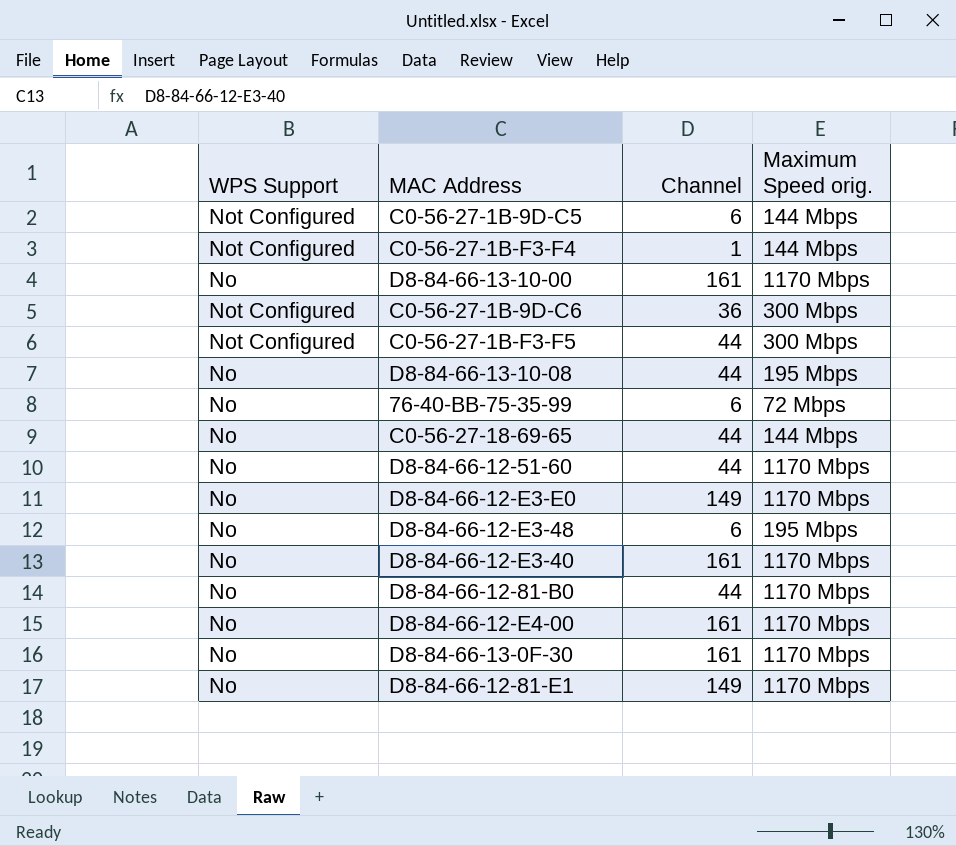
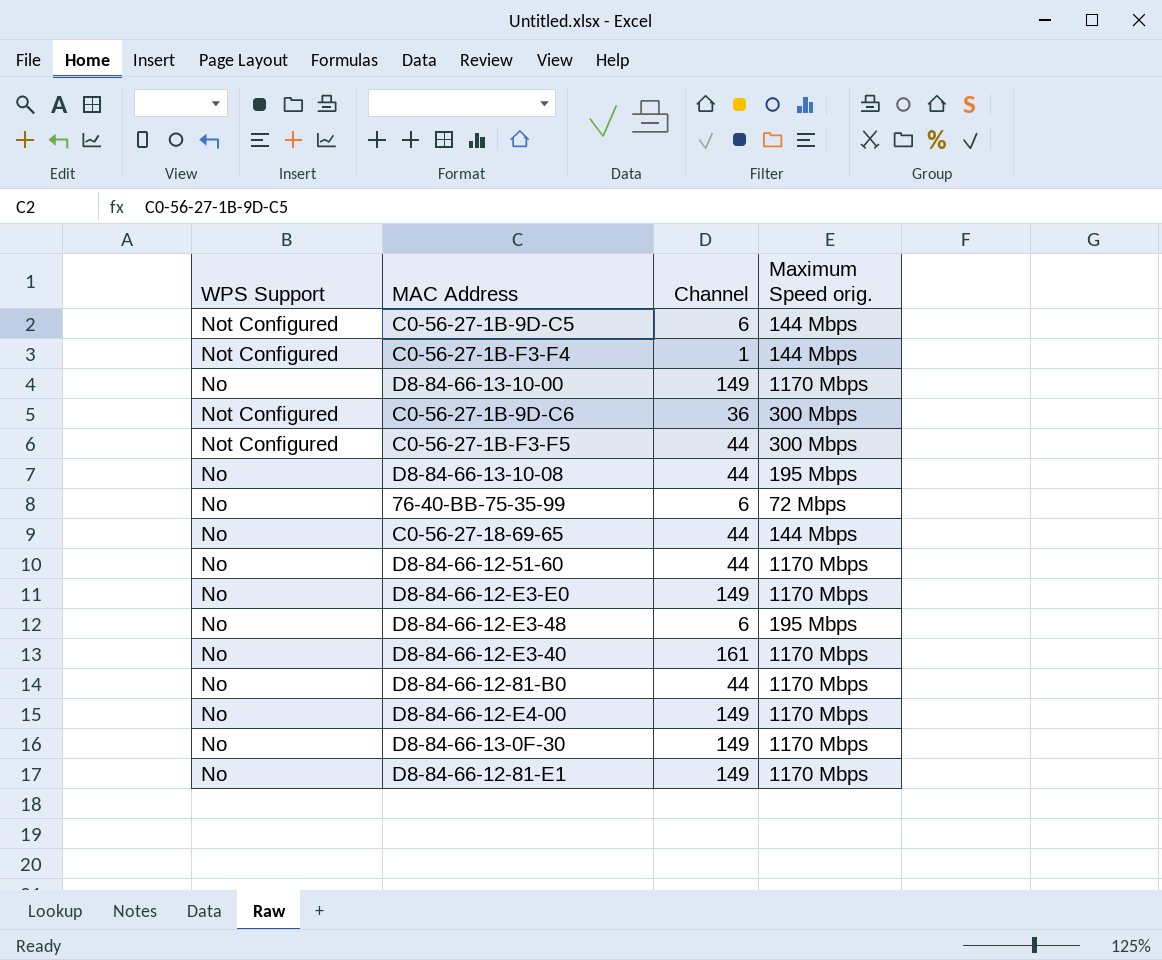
D8-84-66-13-10-00 | Channel: 161 -> 149
D8-84-66-12-E4-00 | Channel: 161 -> 149
D8-84-66-13-0F-30 | Channel: 161 -> 149

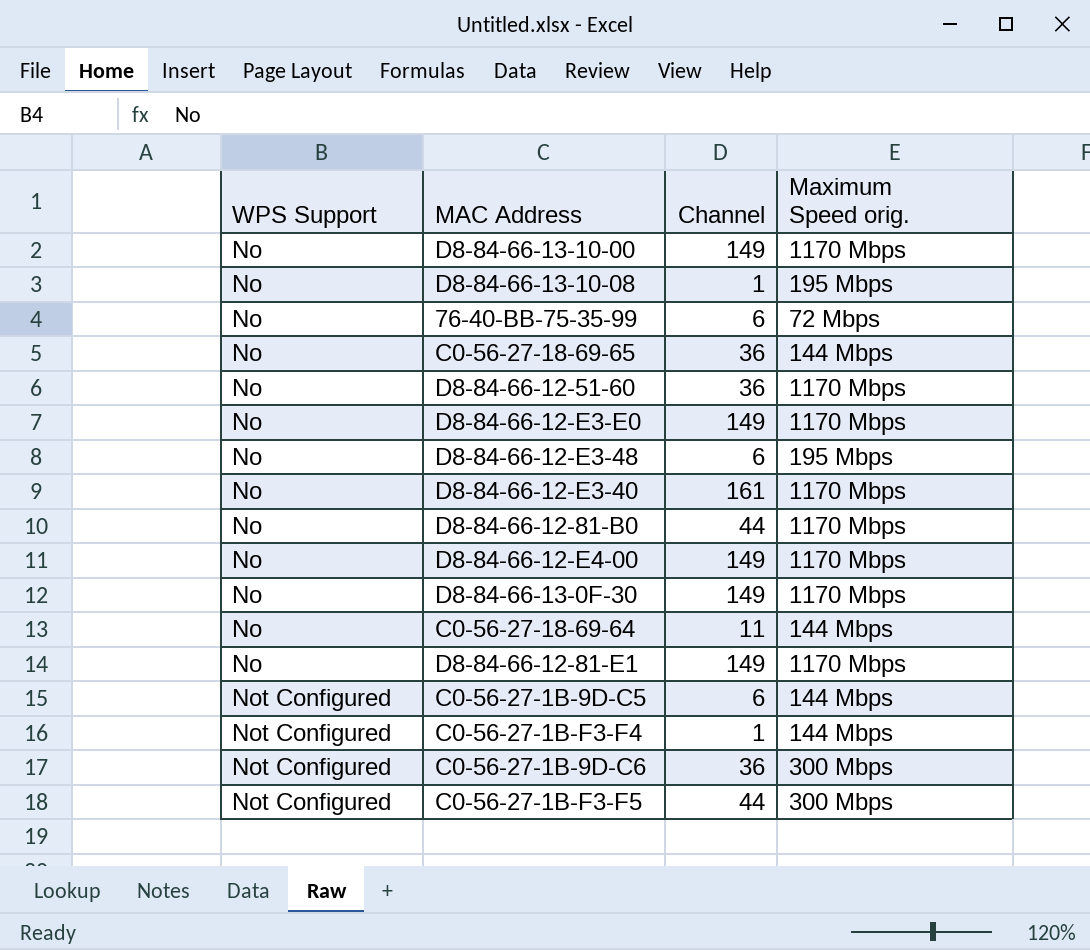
row order: none -> WPS Support ascending
D8-84-66-13-10-08 | Channel: 44 -> 1
C0-56-27-18-69-65 | Channel: 44 -> 36
D8-84-66-12-51-60 | Channel: 44 -> 36
row C0-56-27-18-69-64: none -> No | 11 | 144 Mbps

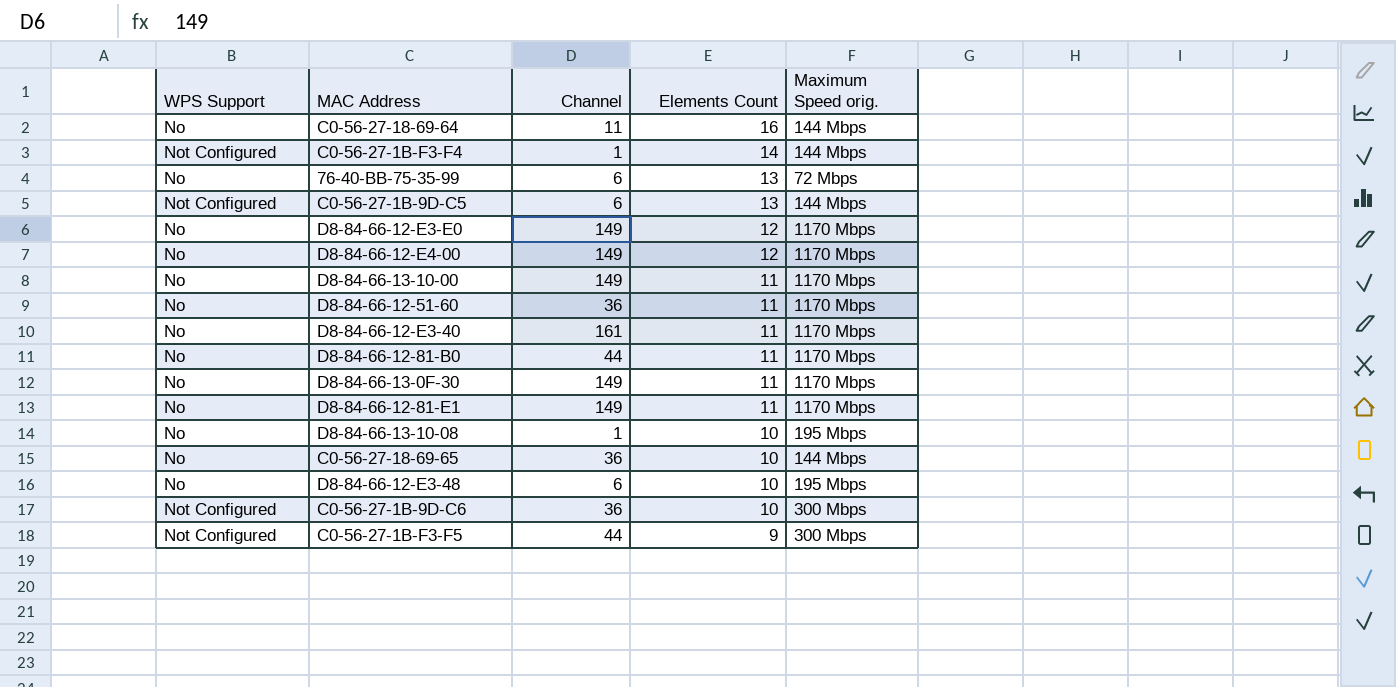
row order: WPS Support ascending -> Elements Count descending
column Elements Count | position: none -> 4

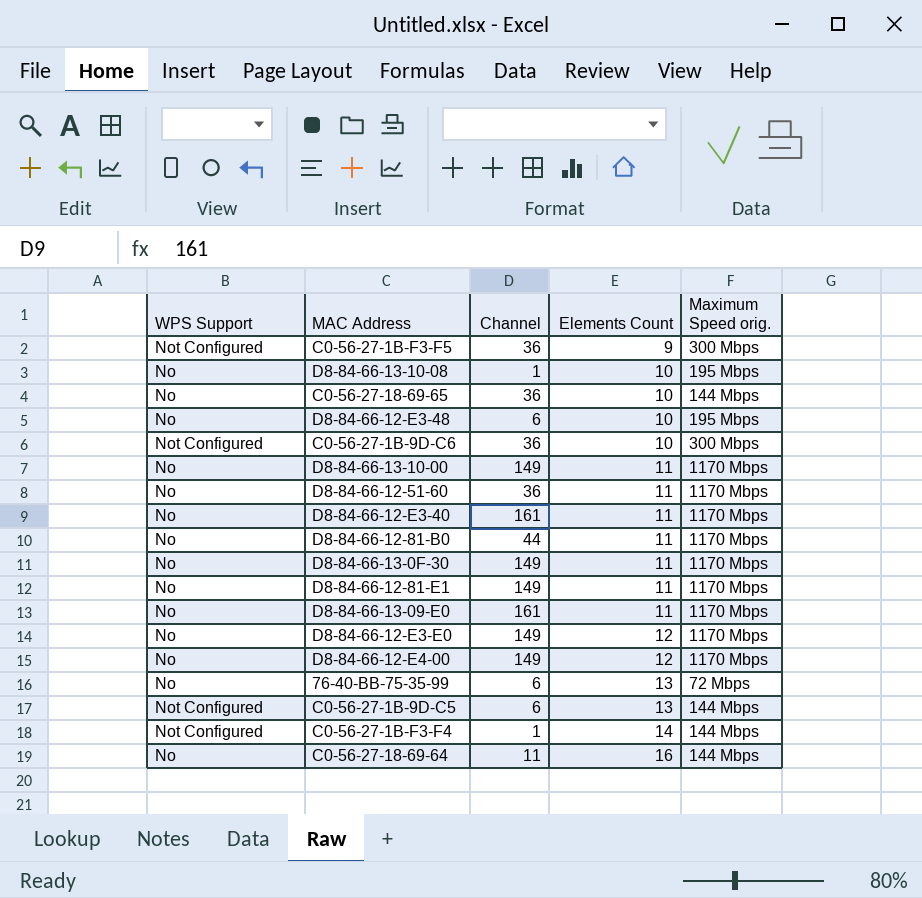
row order: Elements Count descending -> Elements Count ascending
C0-56-27-1B-F3-F5 | Channel: 44 -> 36
row D8-84-66-13-09-E0: none -> No | 161 | 11 | 1170 Mbps

